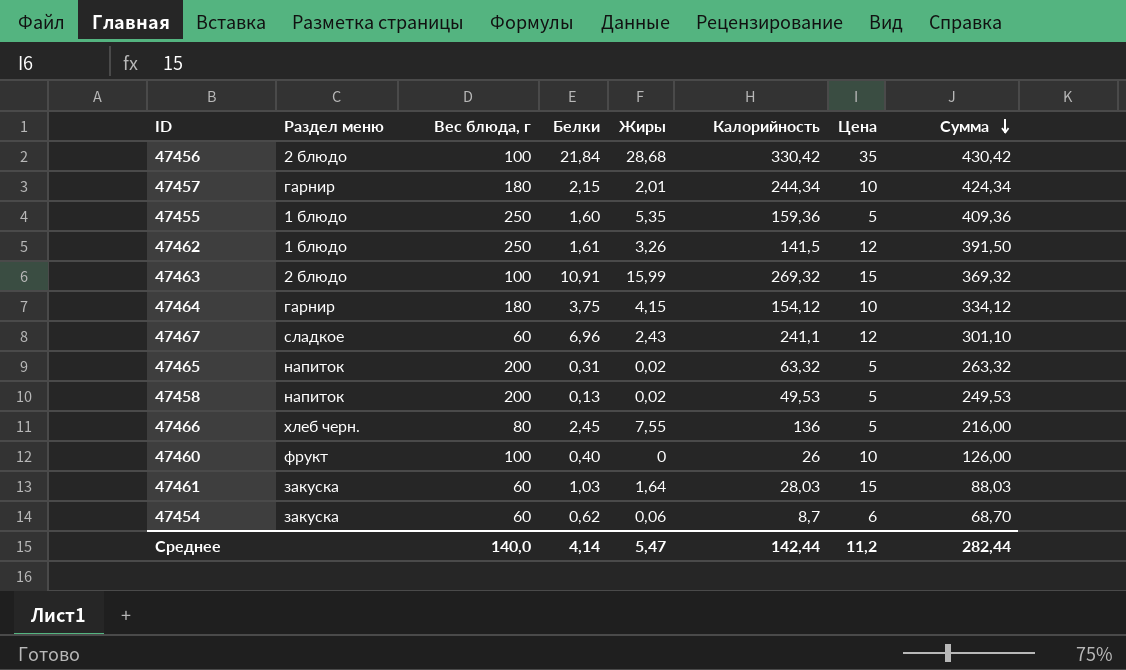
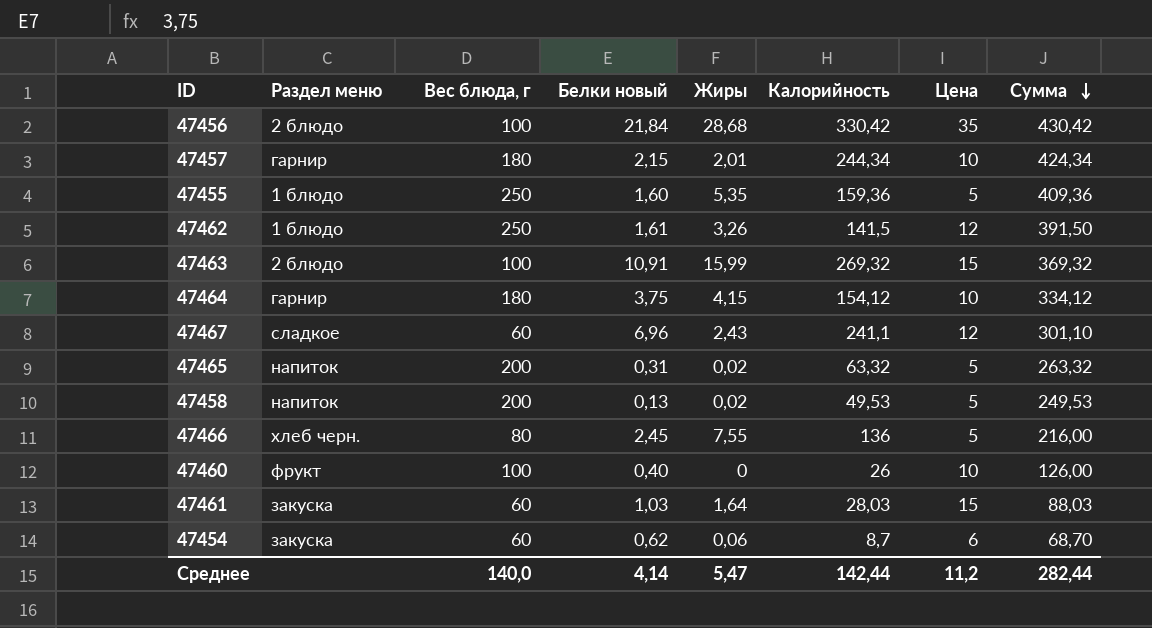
column name: Белки -> Белки новый

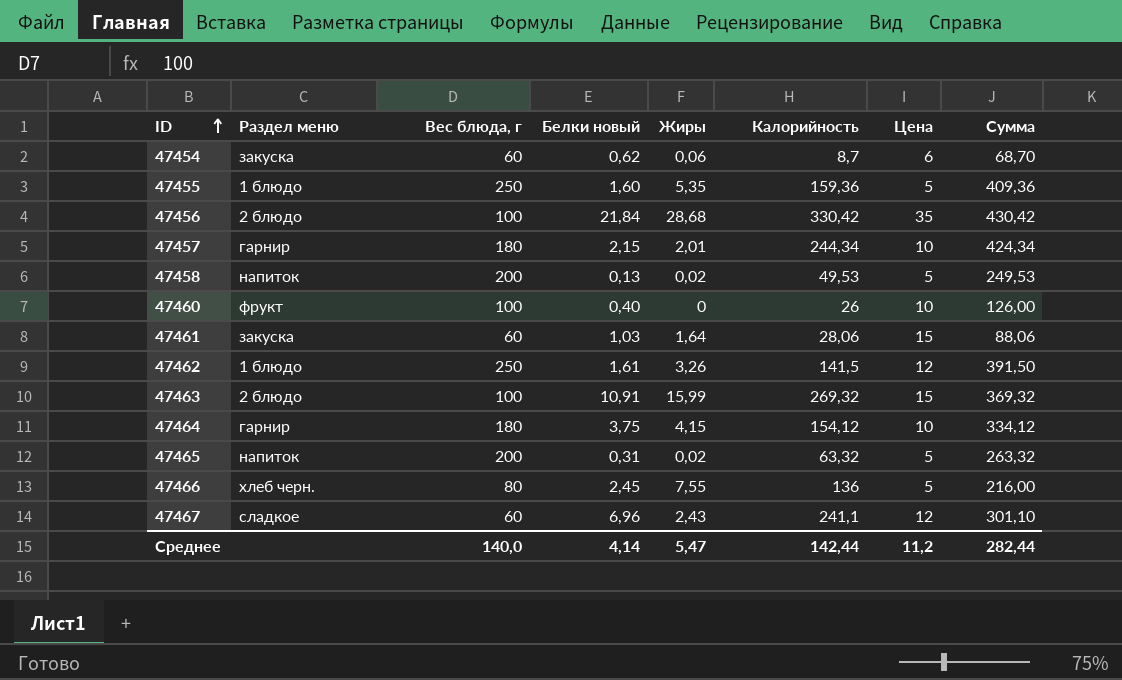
row order: Сумма descending -> ID ascending
47461 | Калорийность: 28,03 -> 28,06
47461 | Сумма: 88,03 -> 88,06

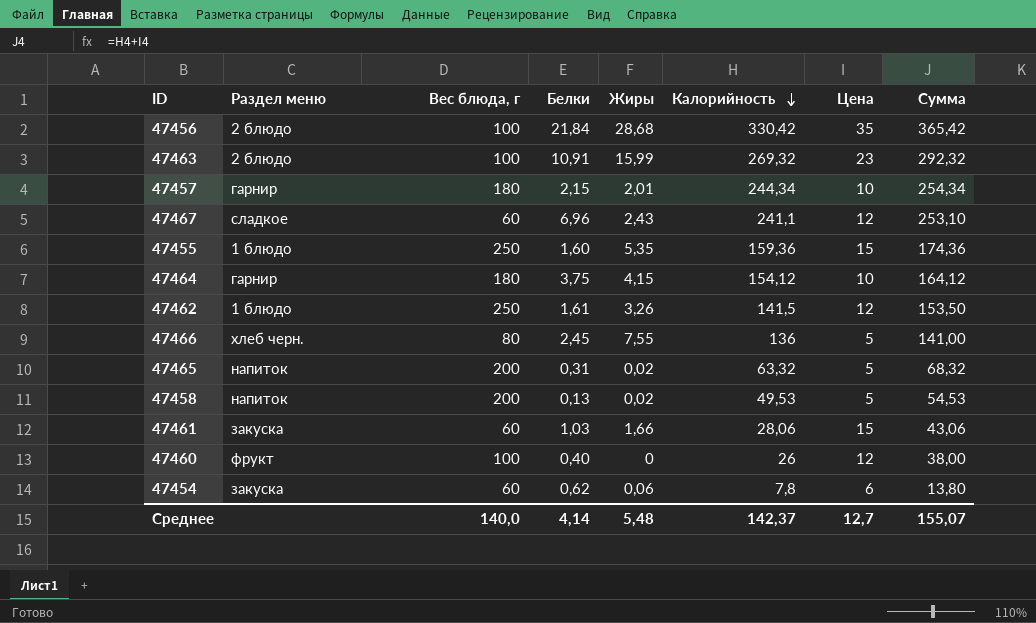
row order: ID ascending -> Калорийность descending
column name: Белки новый -> Белки
column Сумма | formula: [Вес блюда, г] + [Калорийность] -> [Калорийность] + [Цена]
47463 | Цена: 15 -> 23
47455 | Цена: 5 -> 15
47461 | Жиры: 1,64 -> 1,66
47460 | Цена: 10 -> 12
47454 | Калорийность: 8,7 -> 7,8
Среднее | Жиры: 5,47 -> 5,48
Среднее | Калорийность: 142,44 -> 142,37
Среднее | Цена: 11,2 -> 12,7
Среднее | Сумма: 282,44 -> 155,07

